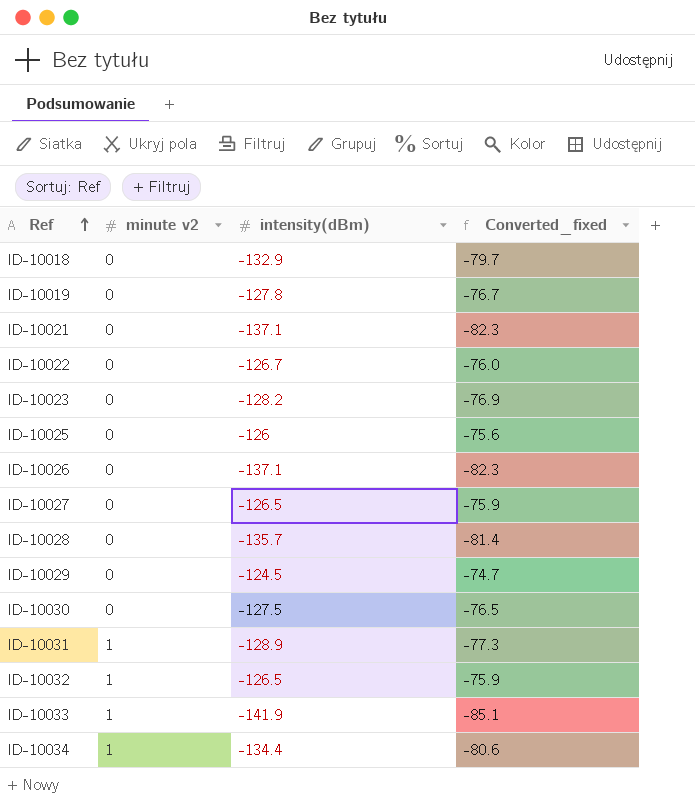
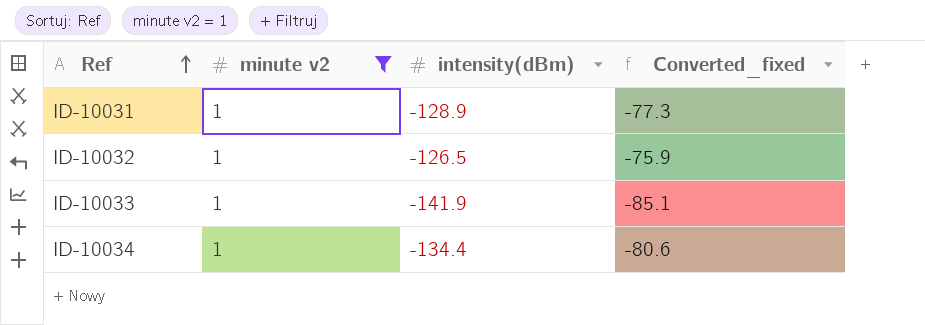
filter: none -> minute v2 = 1

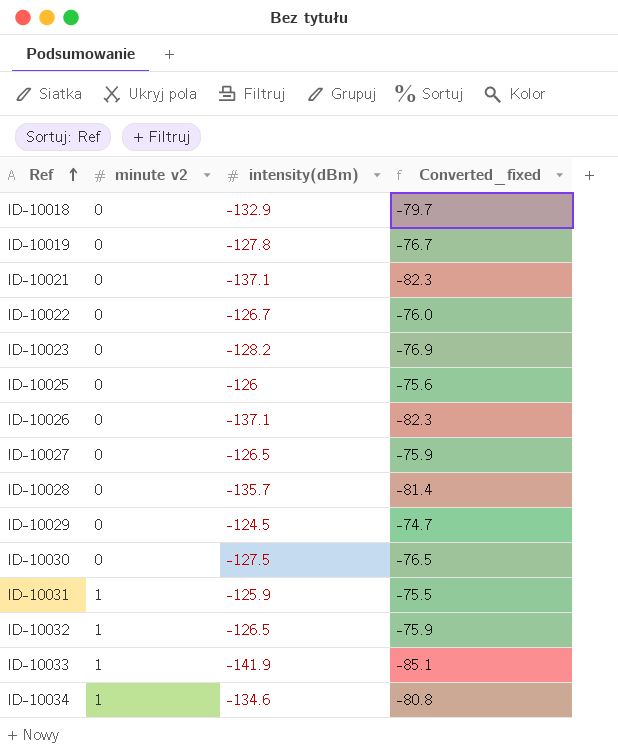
filter: minute v2 = 1 -> none
ID-10031 | intensity(dBm): -128.9 -> -125.9
ID-10031 | Converted_fixed: -77.3 -> -75.5
ID-10034 | intensity(dBm): -134.4 -> -134.6
ID-10034 | Converted_fixed: -80.6 -> -80.8

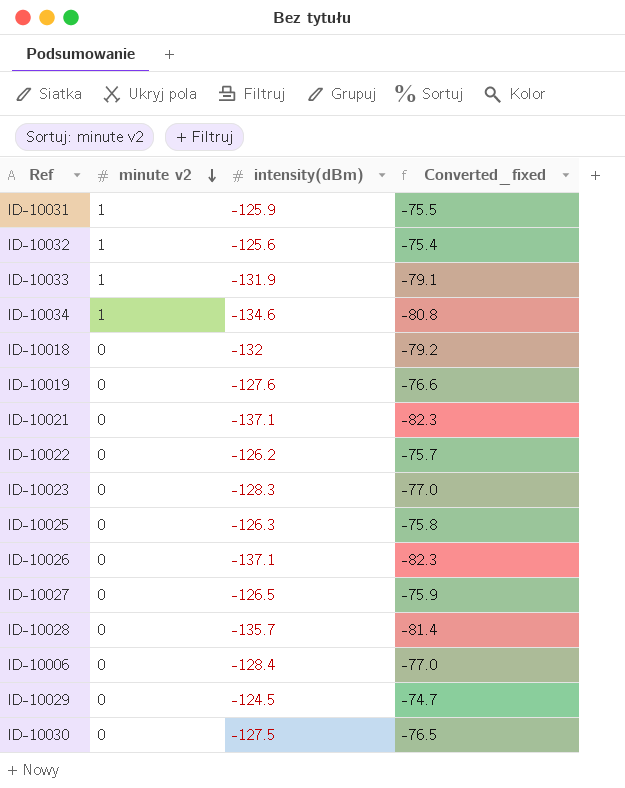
row order: Ref ascending -> minute v2 descending
ID-10032 | intensity(dBm): -126.5 -> -125.6
ID-10032 | Converted_fixed: -75.9 -> -75.4
ID-10033 | intensity(dBm): -141.9 -> -131.9
ID-10033 | Converted_fixed: -85.1 -> -79.1
ID-10018 | intensity(dBm): -132.9 -> -132
ID-10018 | Converted_fixed: -79.7 -> -79.2
ID-10019 | intensity(dBm): -127.8 -> -127.6
ID-10019 | Converted_fixed: -76.7 -> -76.6
ID-10022 | intensity(dBm): -126.7 -> -126.2
ID-10022 | Converted_fixed: -76.0 -> -75.7
ID-10023 | intensity(dBm): -128.2 -> -128.3
ID-10023 | Converted_fixed: -76.9 -> -77.0
ID-10025 | intensity(dBm): -126 -> -126.3
ID-10025 | Converted_fixed: -75.6 -> -75.8
row ID-10006: none -> 0 | -128.4 | -77.0

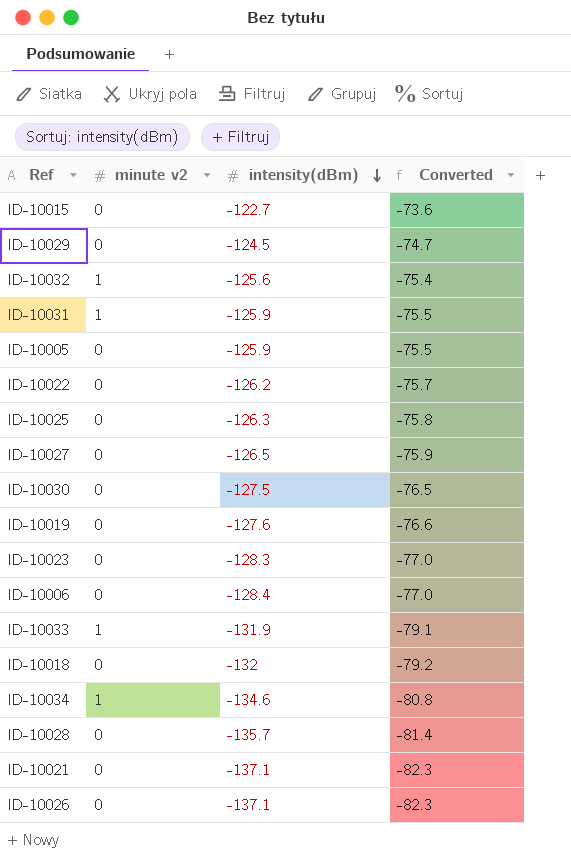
row order: minute v2 descending -> intensity(dBm) descending
column name: Converted_fixed -> Converted
row ID-10015: none -> 0 | -122.7 | -73.6
row ID-10005: none -> 0 | -125.9 | -75.5

